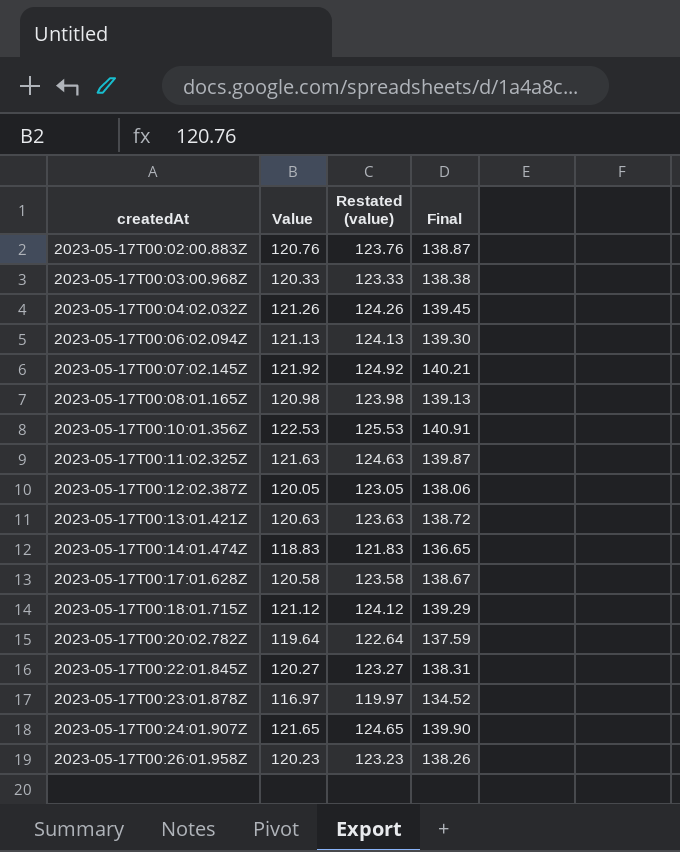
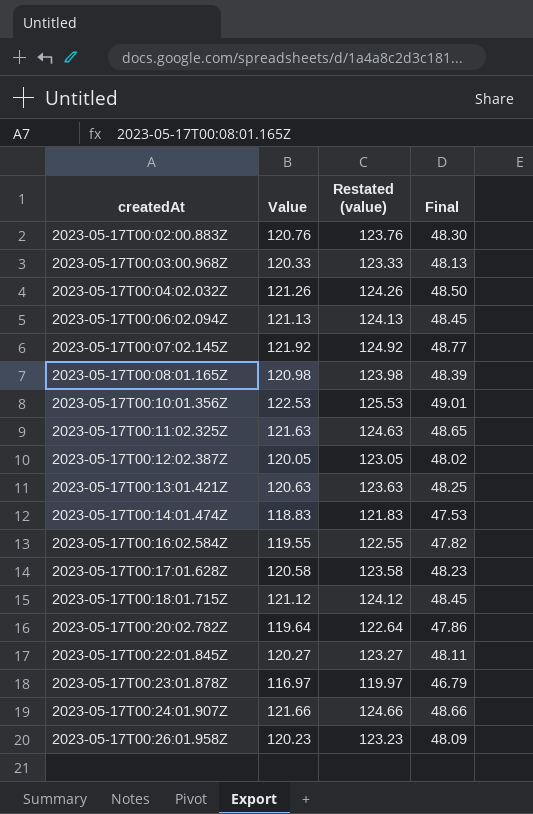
column Final | formula: [Value] * 1.15 -> [Value] * 0.4
row 2023-05-17T00:16:02.584Z: none -> 119.55 | 122.55 | 47.82
2023-05-17T00:24:01.907Z | Value: 121.65 -> 121.66
2023-05-17T00:24:01.907Z | Restated (value): 124.65 -> 124.66

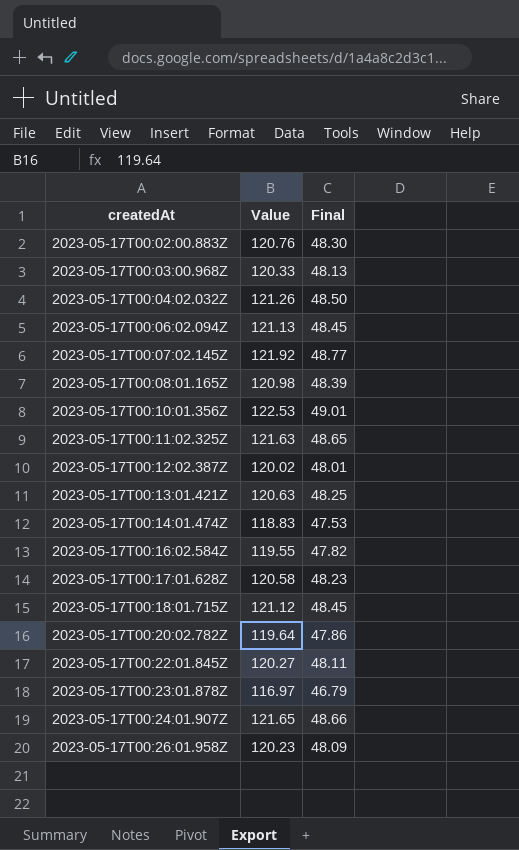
column Restated (value) | formula: [Value] + 3 -> none
2023-05-17T00:12:02.387Z | Value: 120.05 -> 120.02
2023-05-17T00:12:02.387Z | Final: 48.02 -> 48.01
2023-05-17T00:24:01.907Z | Value: 121.66 -> 121.65

